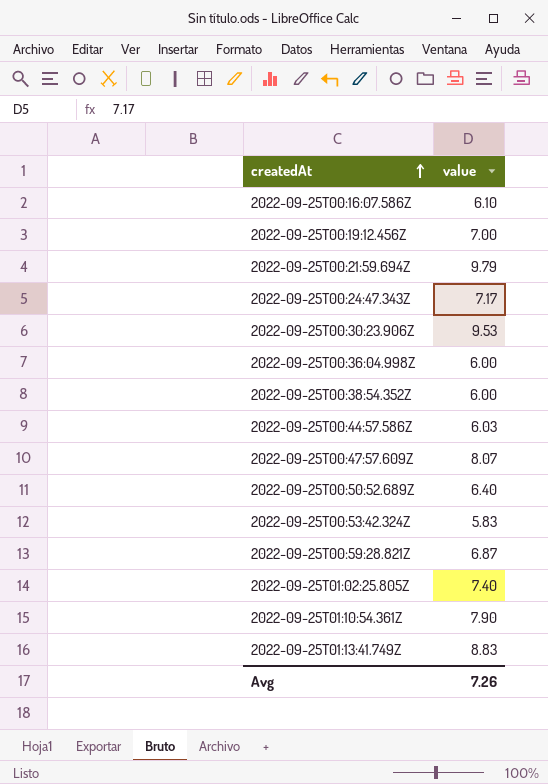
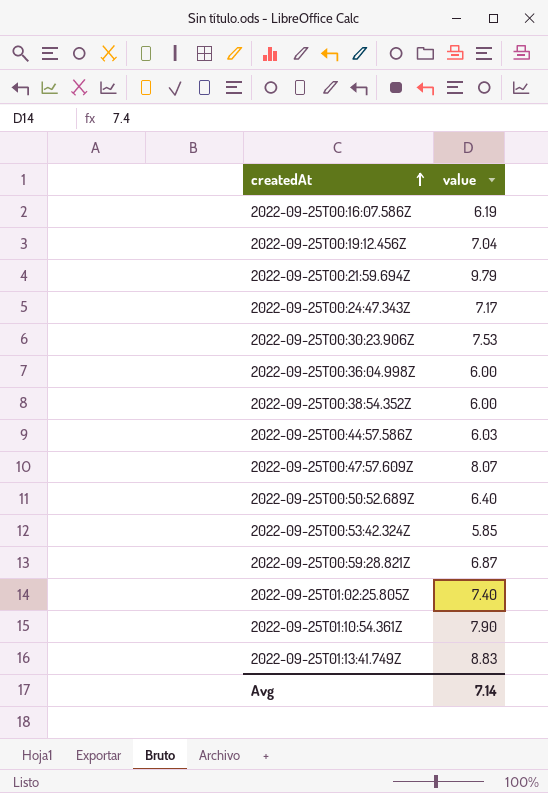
2022-09-25T00:16:07.586Z | value: 6.10 -> 6.19
2022-09-25T00:19:12.456Z | value: 7.00 -> 7.04
2022-09-25T00:30:23.906Z | value: 9.53 -> 7.53
2022-09-25T00:53:42.324Z | value: 5.83 -> 5.85
Avg | value: 7.26 -> 7.14

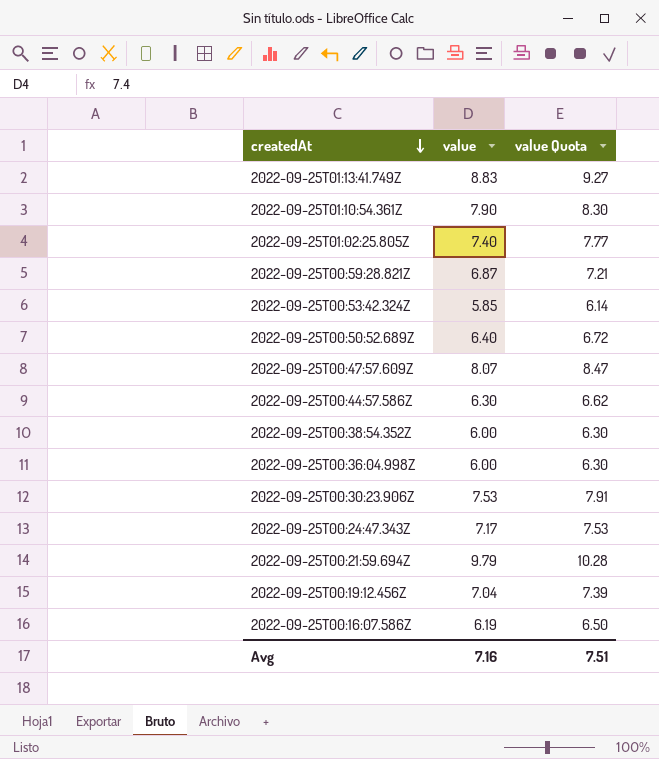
row order: createdAt ascending -> createdAt descending
column value Quota | formula: none -> [value] * 1.05
2022-09-25T00:44:57.586Z | value: 6.03 -> 6.30
Avg | value: 7.14 -> 7.16

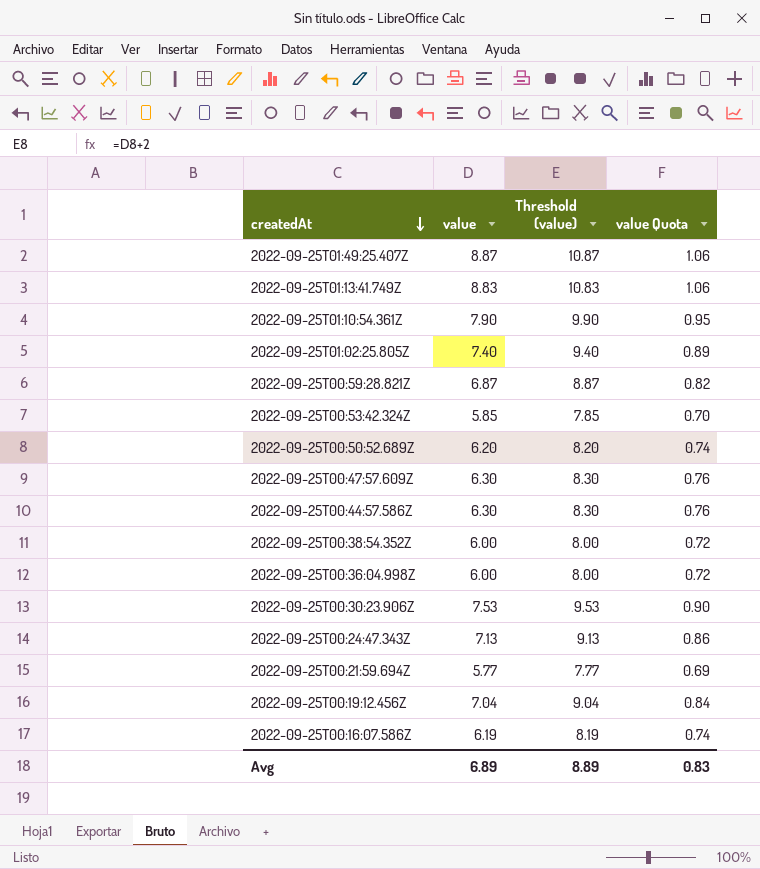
column Threshold (value) | formula: none -> [value] + 2
column value Quota | formula: [value] * 1.05 -> [value] * 0.12
row 2022-09-25T01:49:25.407Z: none -> 8.87 | 10.87 | 1.06
2022-09-25T00:50:52.689Z | value: 6.40 -> 6.20
2022-09-25T00:47:57.609Z | value: 8.07 -> 6.30
2022-09-25T00:24:47.343Z | value: 7.17 -> 7.13
2022-09-25T00:21:59.694Z | value: 9.79 -> 5.77
Avg | value: 7.16 -> 6.89
Avg | value Quota: 7.51 -> 0.83

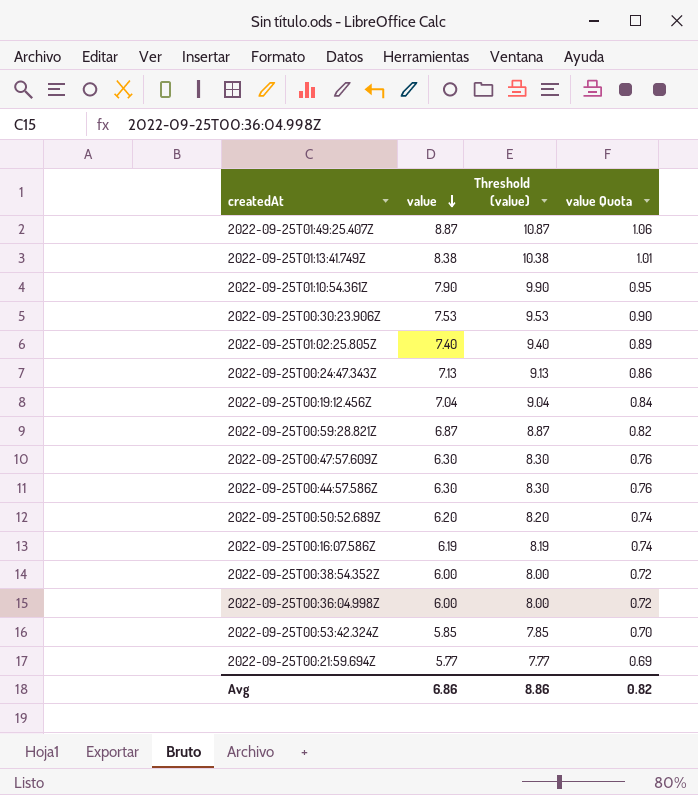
row order: createdAt descending -> value descending
2022-09-25T01:13:41.749Z | value: 8.83 -> 8.38
2022-09-25T01:13:41.749Z | Threshold (value): 10.83 -> 10.38
2022-09-25T01:13:41.749Z | value Quota: 1.06 -> 1.01
Avg | value: 6.89 -> 6.86
Avg | Threshold (value): 8.89 -> 8.86
Avg | value Quota: 0.83 -> 0.82

